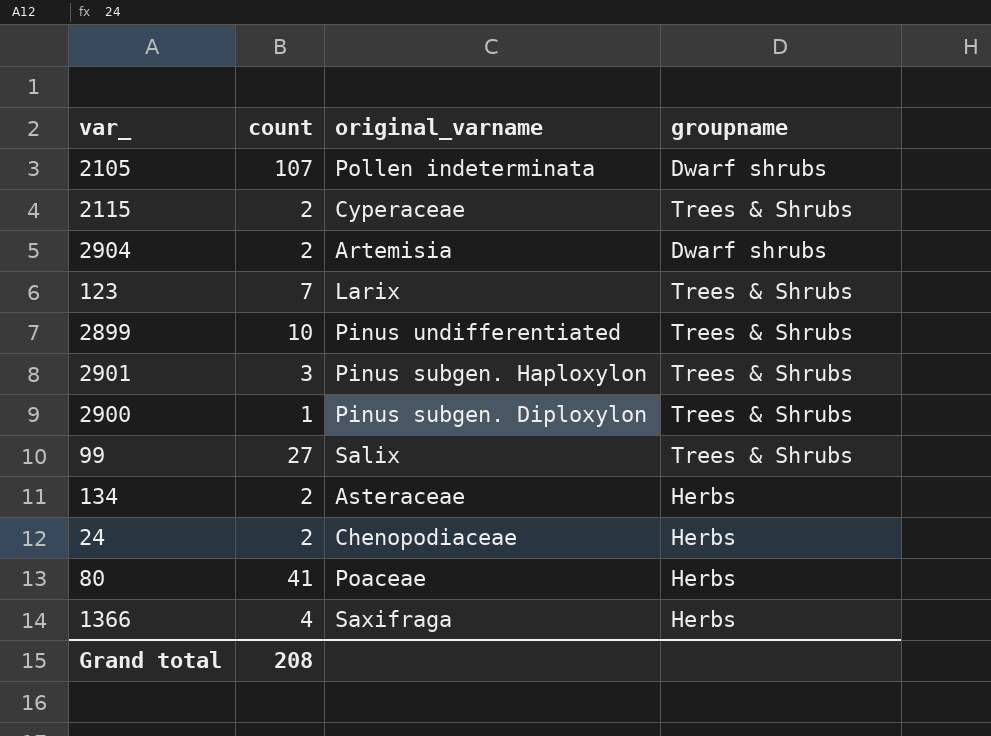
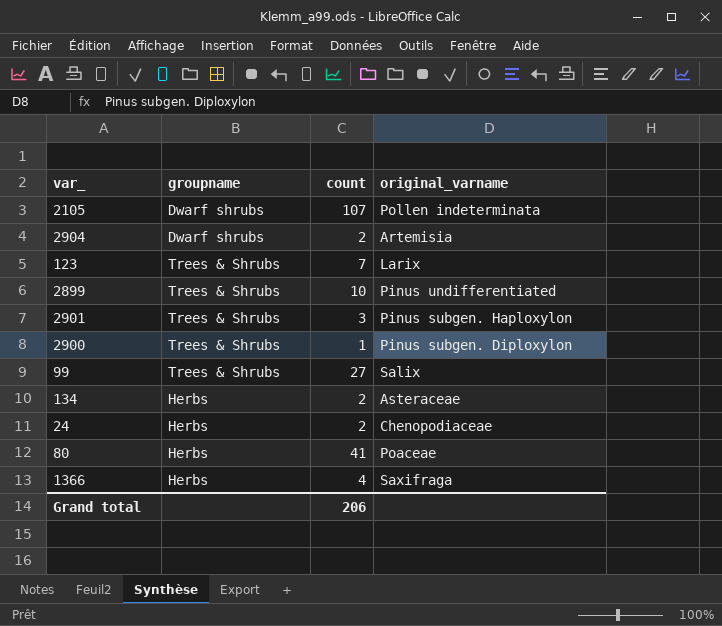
column groupname | position: 4 -> 2
row 2115: 2 | Cyperaceae | Trees & Shrubs -> none
Grand total | count: 208 -> 206

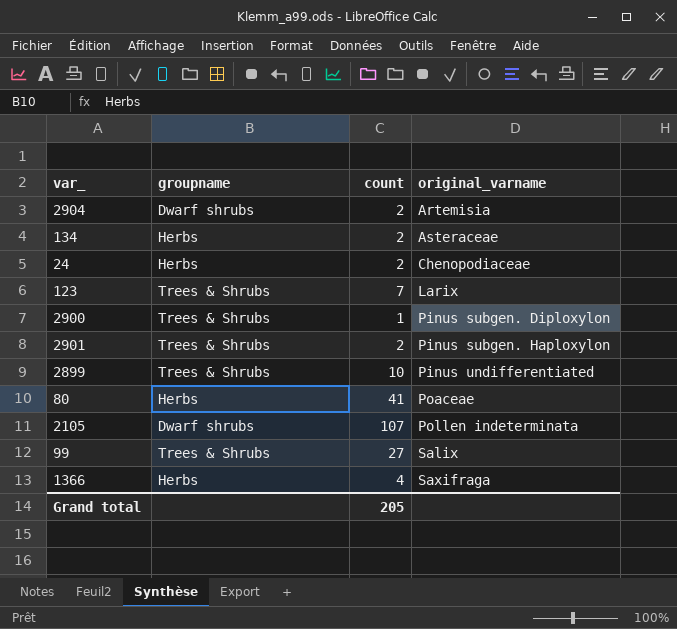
row order: none -> original_varname ascending
2901 | count: 3 -> 2
Grand total | count: 206 -> 205

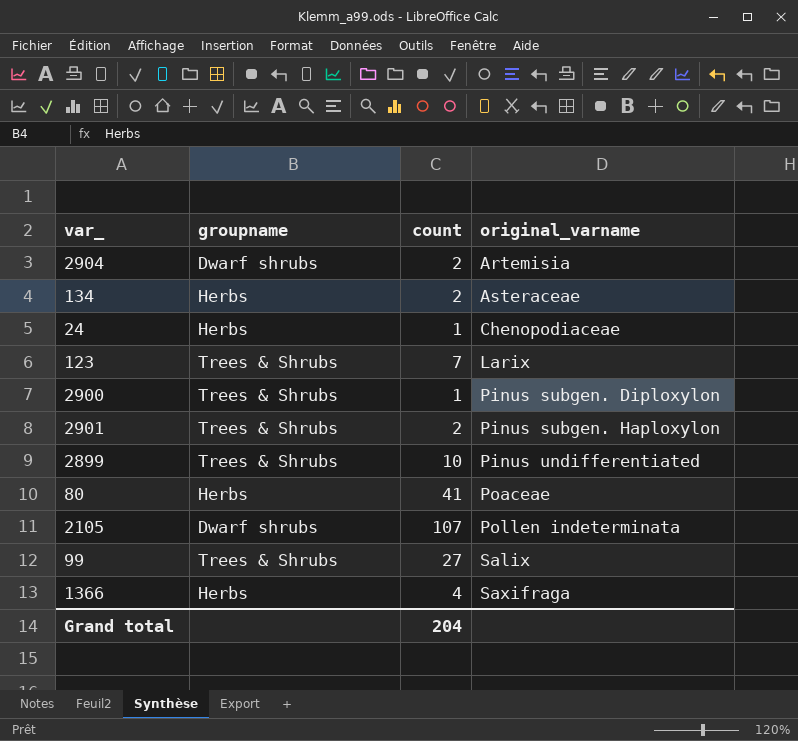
24 | count: 2 -> 1
Grand total | count: 205 -> 204

